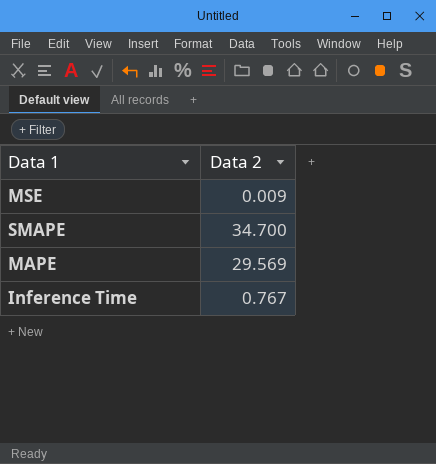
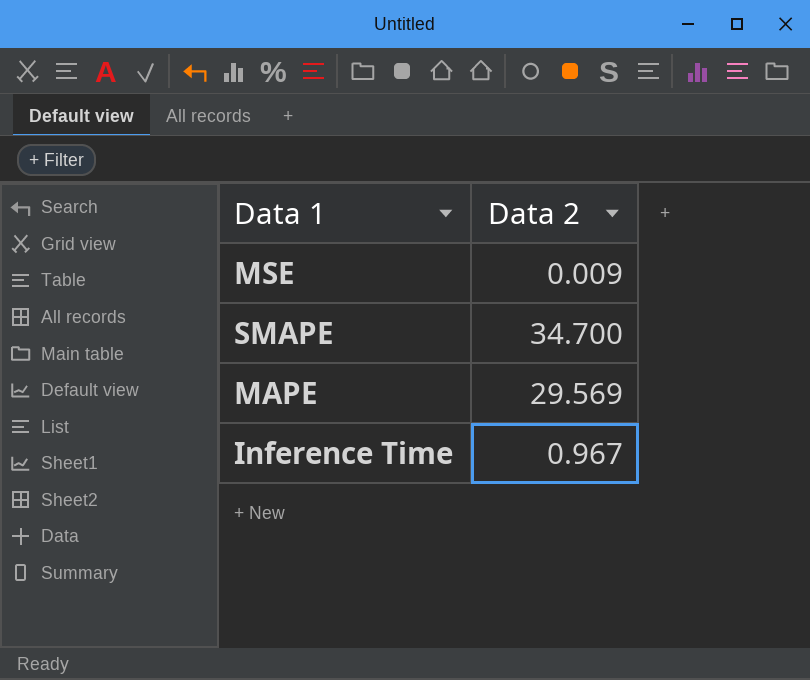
Inference Time | Data 2: 0.767 -> 0.967

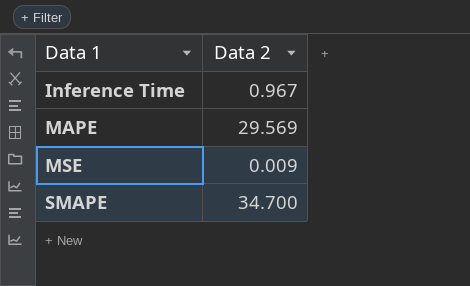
row order: none -> Data 1 ascending

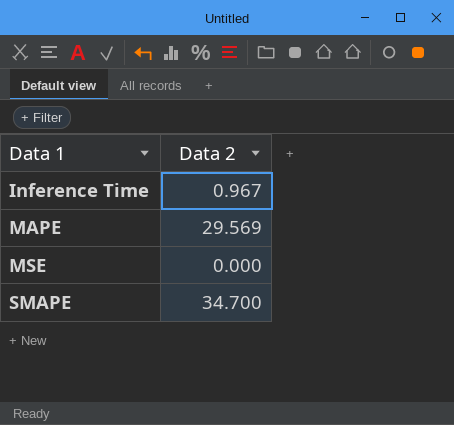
MSE | Data 2: 0.009 -> 0.000

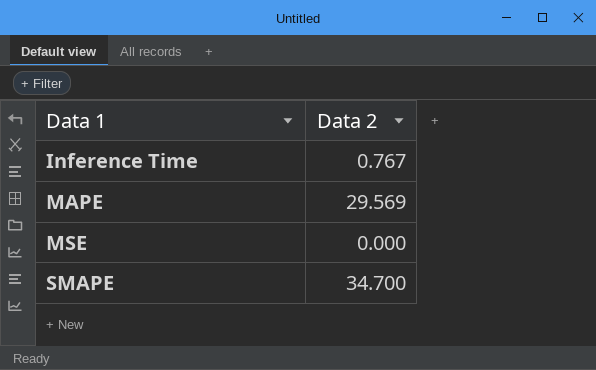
Inference Time | Data 2: 0.967 -> 0.767

